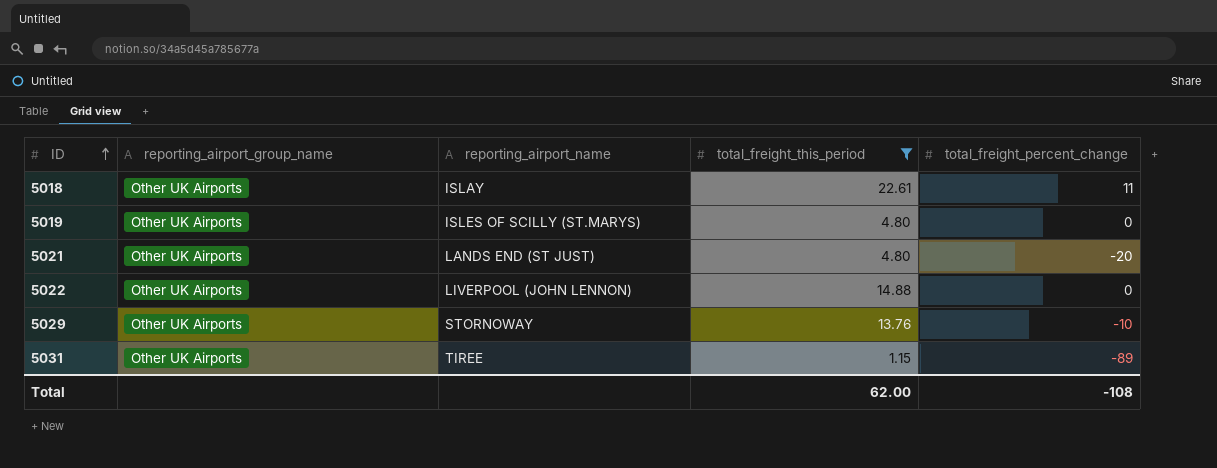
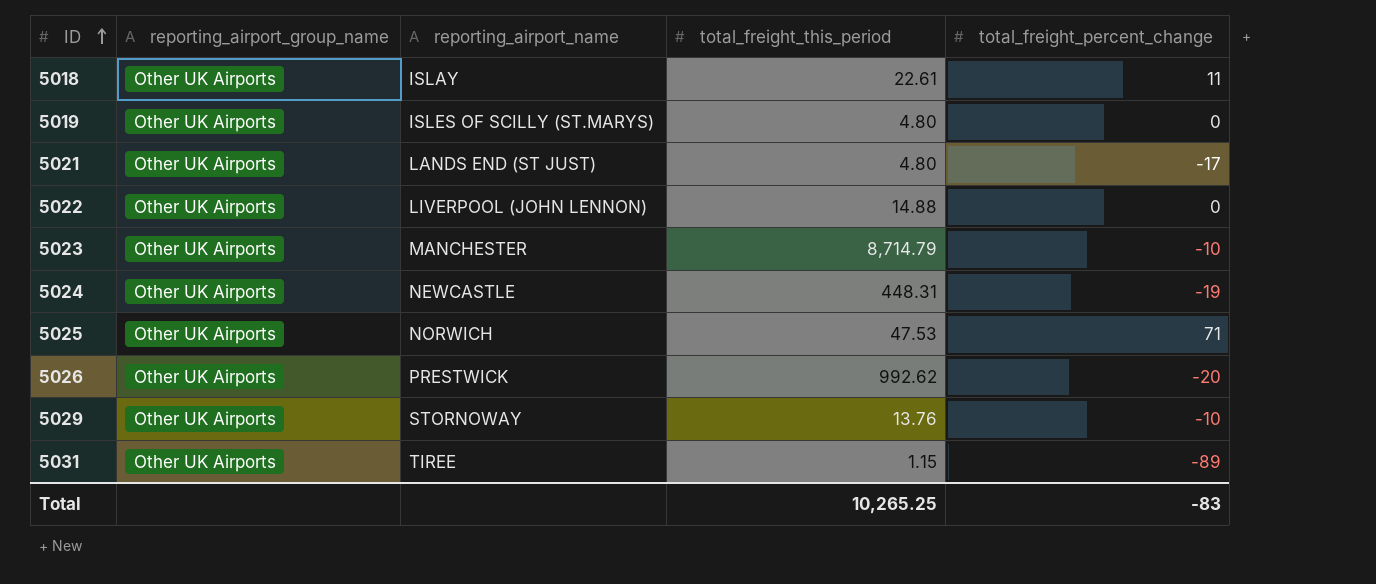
filter: total_freight_this_period <= 22.61 -> none
5021 | total_freight_percent_change: -20 -> -17
Total | total_freight_this_period: 62.00 -> 10,265.25
Total | total_freight_percent_change: -108 -> -83

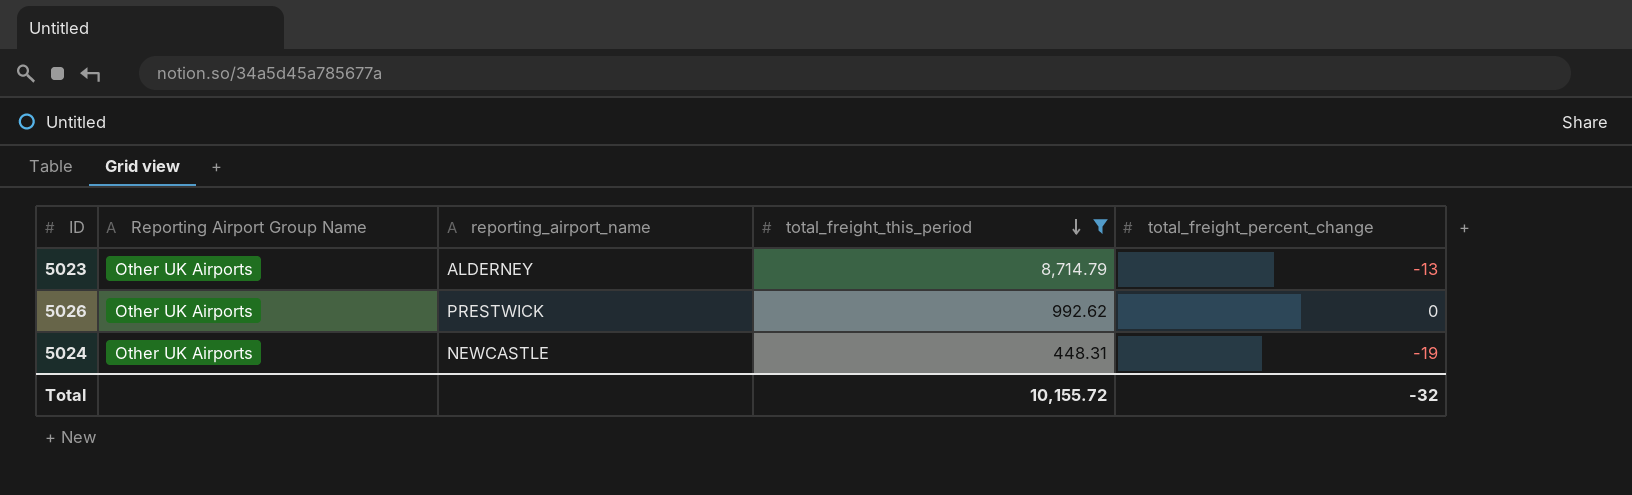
filter: none -> total_freight_this_period >= 448.31
row order: ID ascending -> total_freight_this_period descending
column name: reporting_airport_group_name -> Reporting Airport Group Name
5023 | reporting_airport_name: MANCHESTER -> ALDERNEY
5023 | total_freight_percent_change: -10 -> -13
5026 | total_freight_percent_change: -20 -> 0
Total | total_freight_this_period: 10,265.25 -> 10,155.72
Total | total_freight_percent_change: -83 -> -32

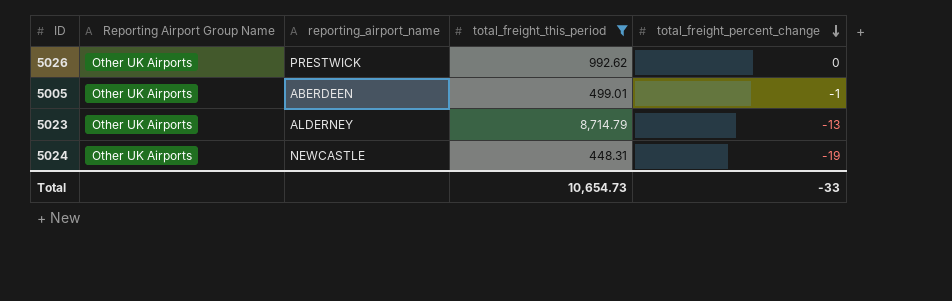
row order: total_freight_this_period descending -> total_freight_percent_change descending
row 5005: none -> Other UK Airports | ABERDEEN | 499.01 | -1
Total | total_freight_this_period: 10,155.72 -> 10,654.73
Total | total_freight_percent_change: -32 -> -33

